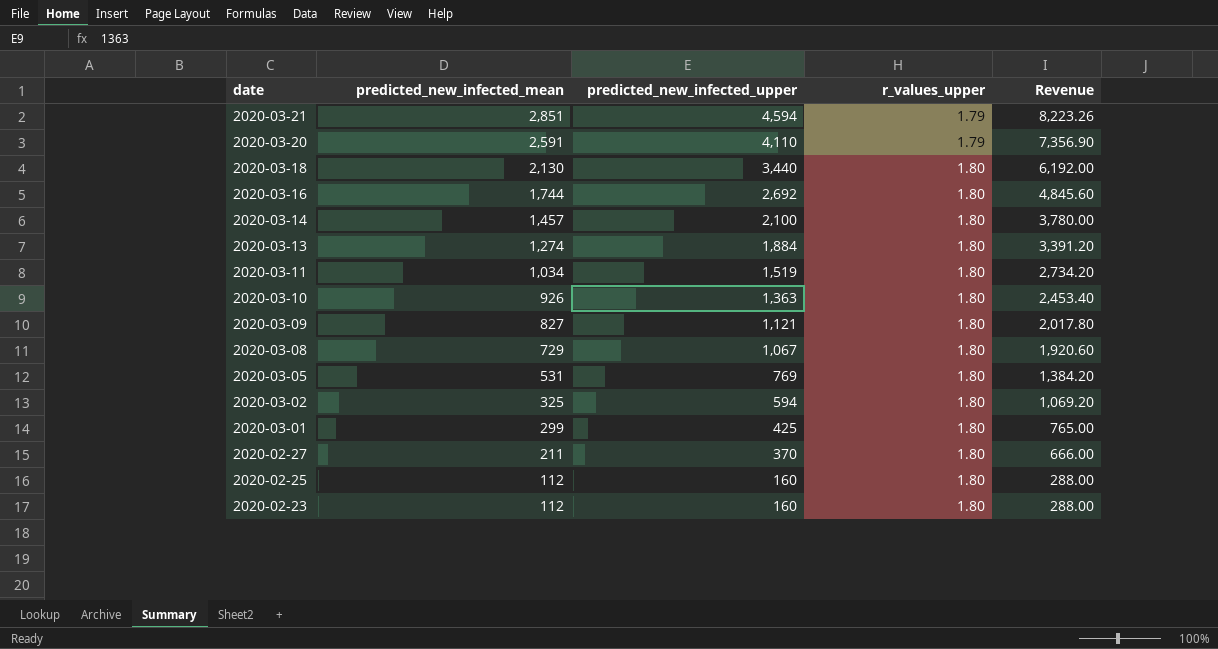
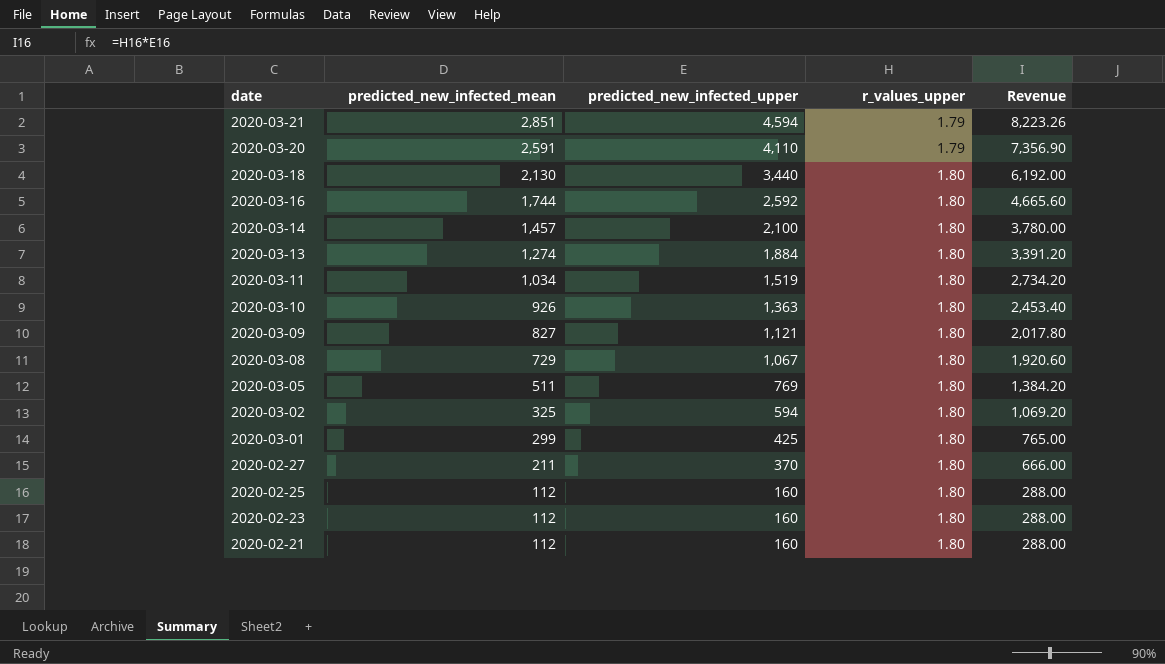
2020-03-16 | predicted_new_infected_upper: 2,692 -> 2,592
2020-03-16 | Revenue: 4,845.60 -> 4,665.60
2020-03-05 | predicted_new_infected_mean: 531 -> 511
row 2020-02-21: none -> 112 | 160 | 1.80 | 288.00

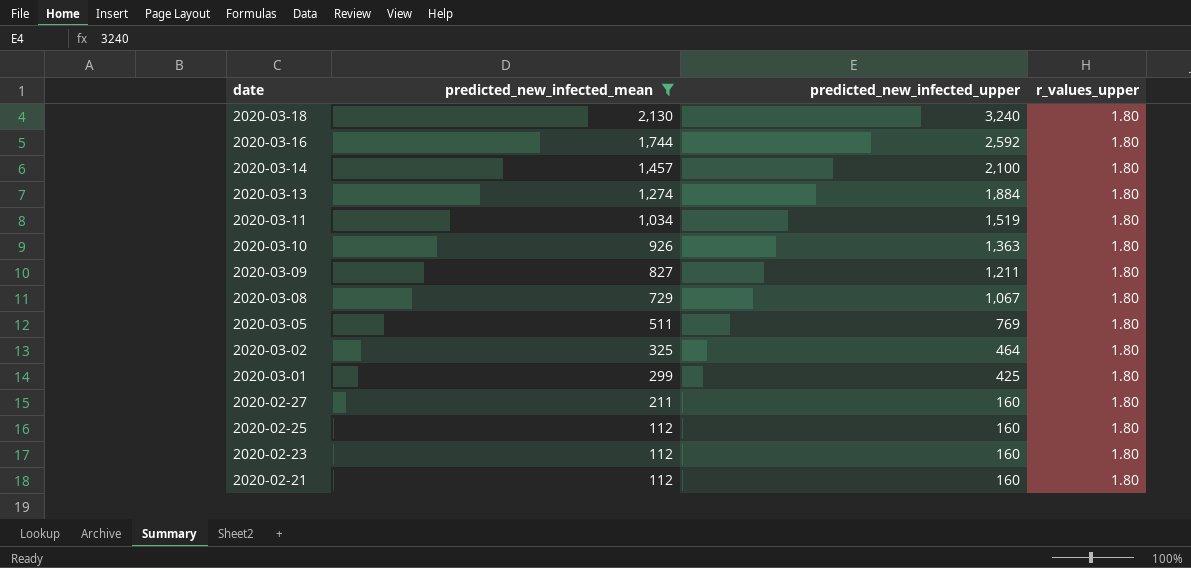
filter: none -> predicted_new_infected_mean <= 2,130
column Revenue | formula: [predicted_new_infected_upper] * [r_values_upper] -> none
2020-03-18 | predicted_new_infected_upper: 3,440 -> 3,240
2020-03-09 | predicted_new_infected_upper: 1,121 -> 1,211
2020-03-02 | predicted_new_infected_upper: 594 -> 464
2020-02-27 | predicted_new_infected_upper: 370 -> 160

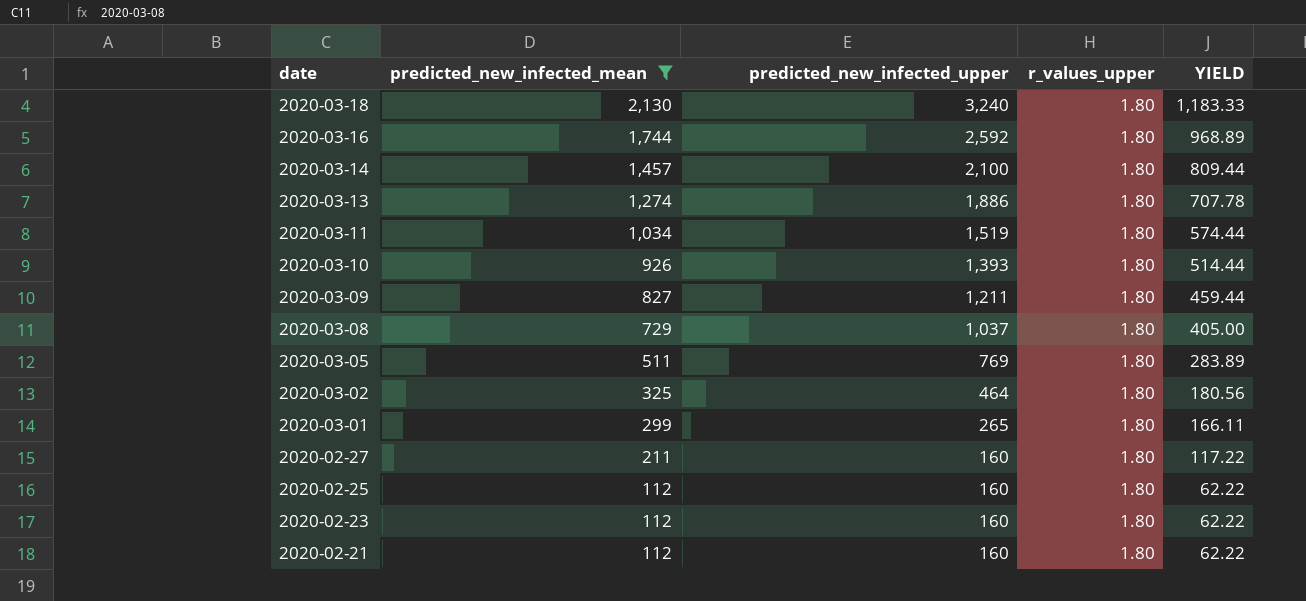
column YIELD | formula: none -> [predicted_new_infected_mean] / [r_values_upper]
2020-03-13 | predicted_new_infected_upper: 1,884 -> 1,886
2020-03-10 | predicted_new_infected_upper: 1,363 -> 1,393
2020-03-08 | predicted_new_infected_upper: 1,067 -> 1,037
2020-03-01 | predicted_new_infected_upper: 425 -> 265

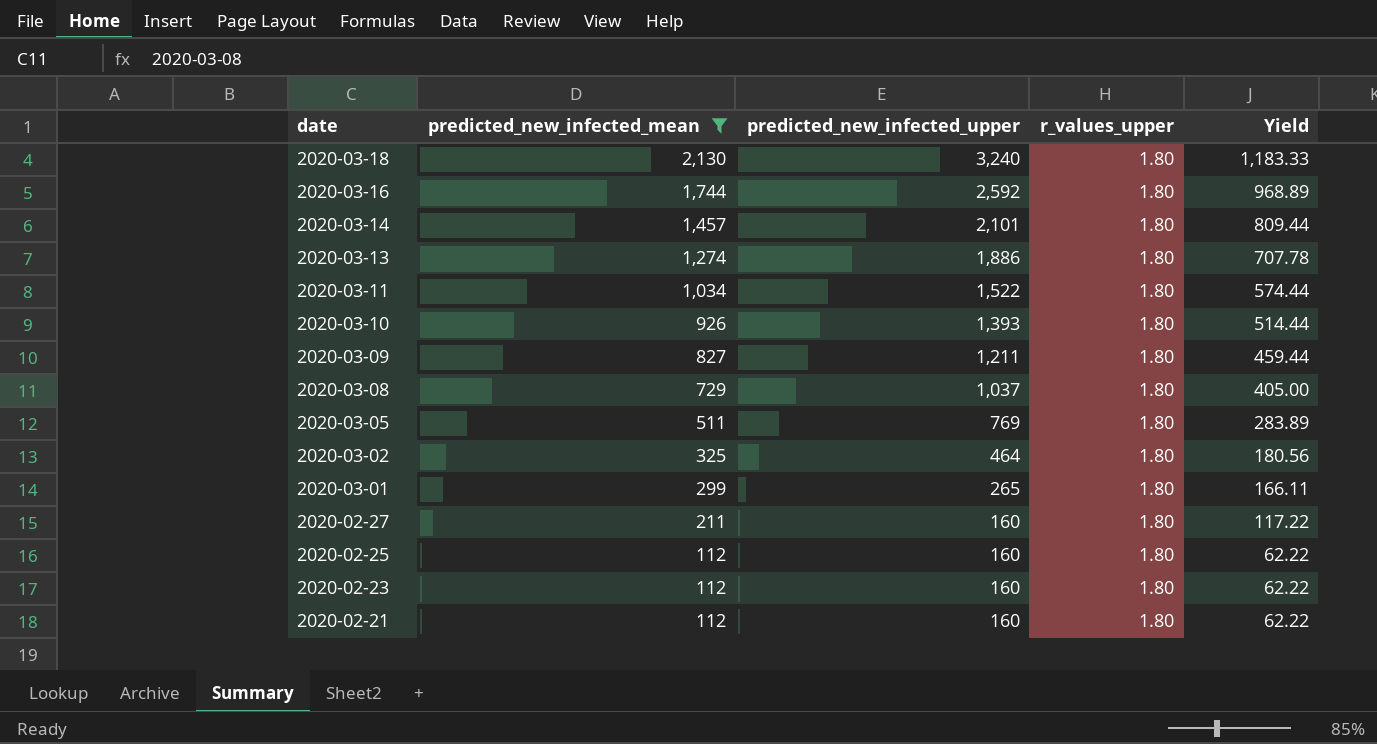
column name: YIELD -> Yield
2020-03-14 | predicted_new_infected_upper: 2,100 -> 2,101
2020-03-11 | predicted_new_infected_upper: 1,519 -> 1,522

